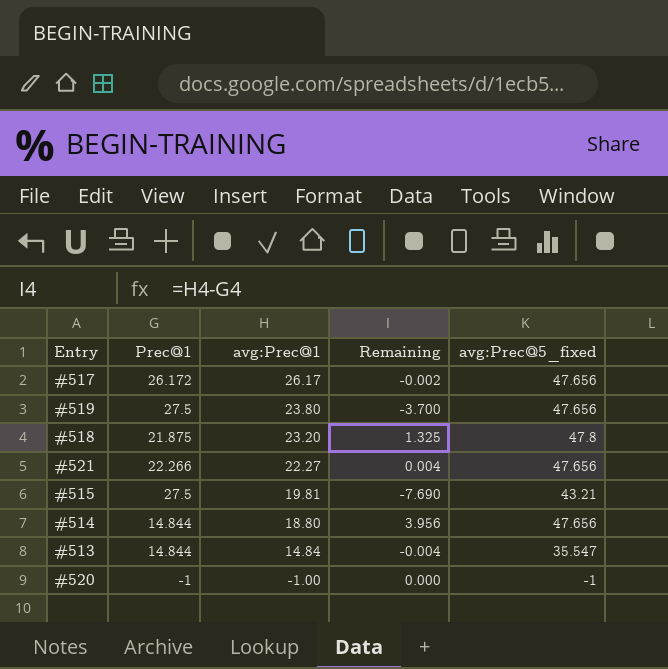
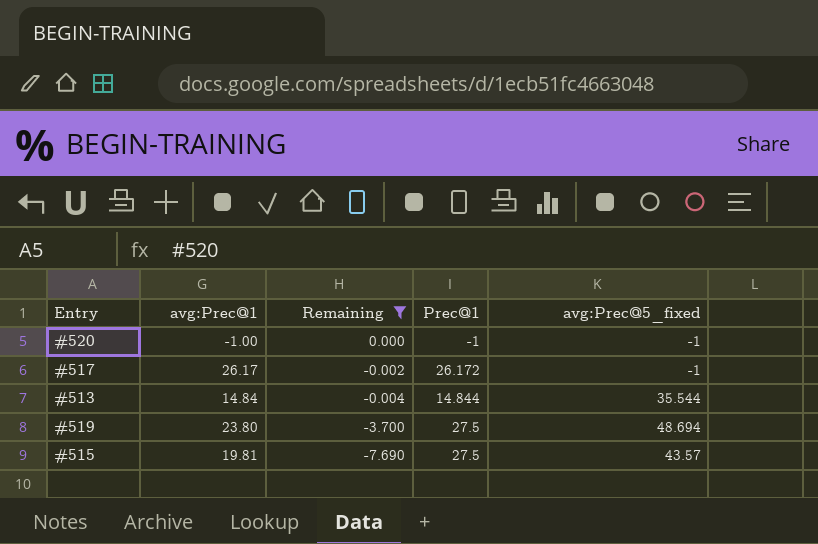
filter: none -> Remaining <= 0.000
row order: avg:Prec@1 descending -> Remaining descending
column Prec@1 | position: 2 -> 4
#517 | avg:Prec@5_fixed: 47.656 -> -1
#513 | avg:Prec@5_fixed: 35.547 -> 35.544
#519 | avg:Prec@5_fixed: 47.656 -> 48.694
#515 | avg:Prec@5_fixed: 43.21 -> 43.57

